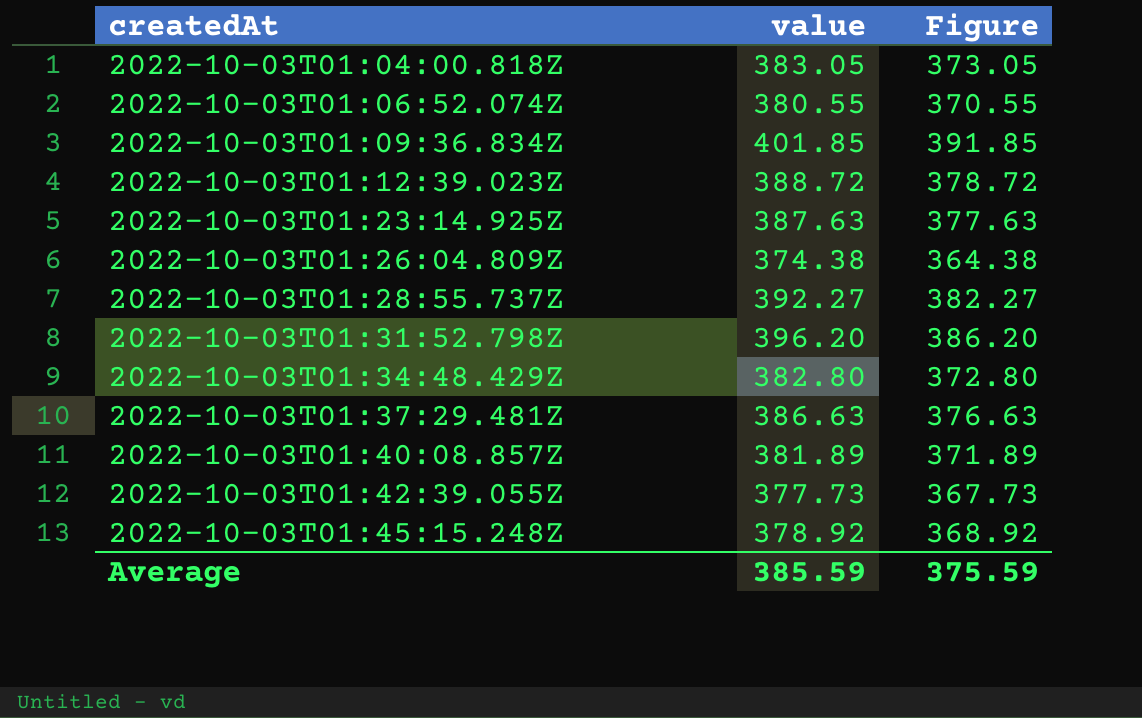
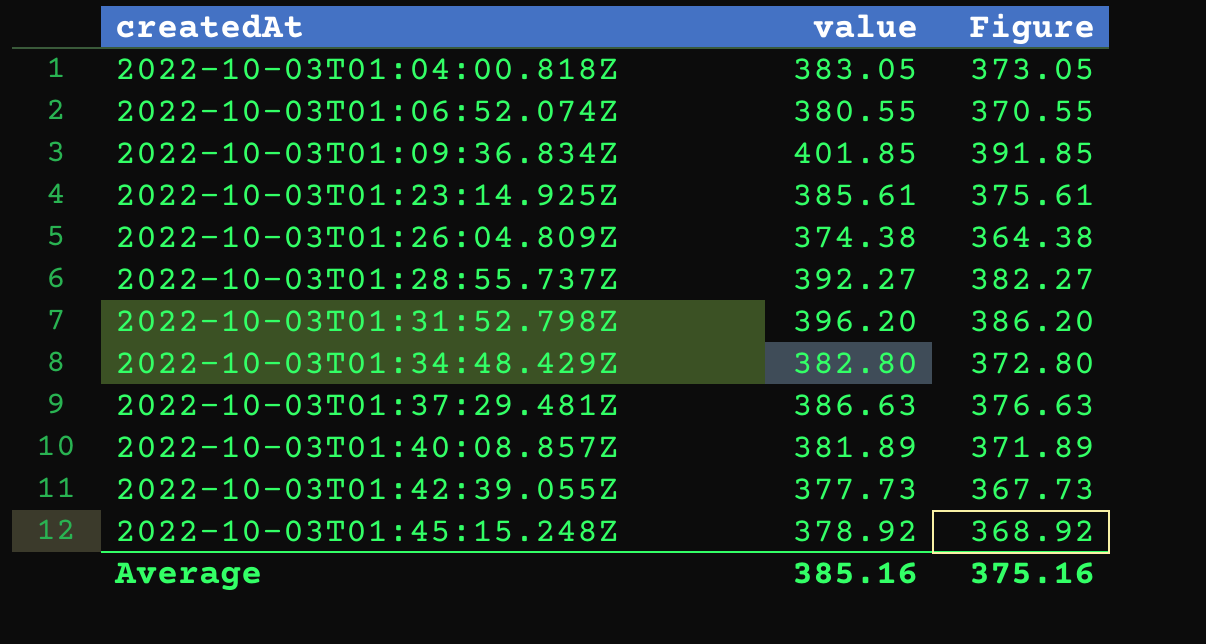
row 2022-10-03T01:12:39.023Z: 388.72 | 378.72 -> none
2022-10-03T01:23:14.925Z | value: 387.63 -> 385.61
2022-10-03T01:23:14.925Z | Figure: 377.63 -> 375.61
Average | value: 385.59 -> 385.16
Average | Figure: 375.59 -> 375.16

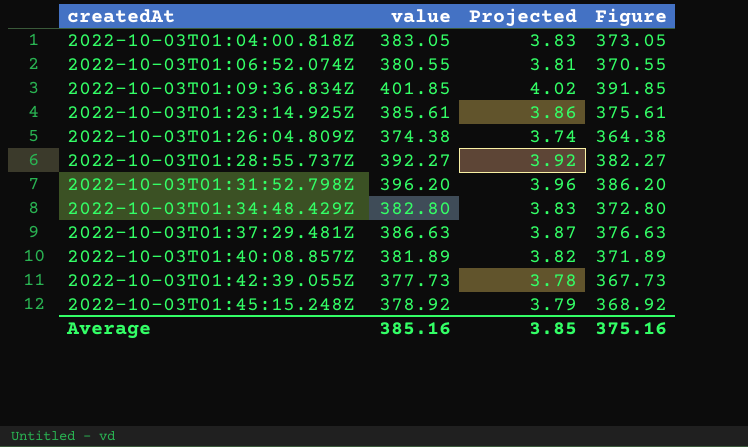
column Projected | formula: none -> [value] * 0.01

